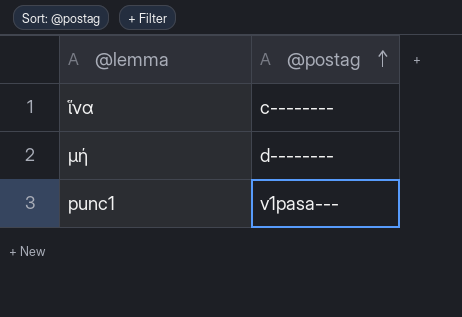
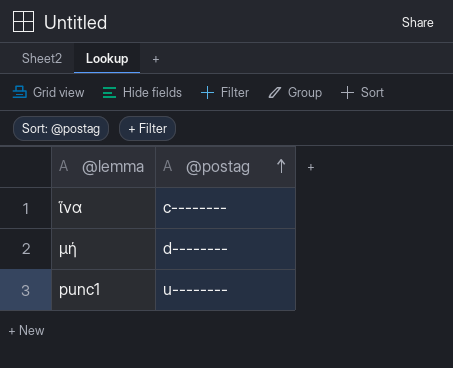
punc1 | @postag: v1pasa--- -> u--------

